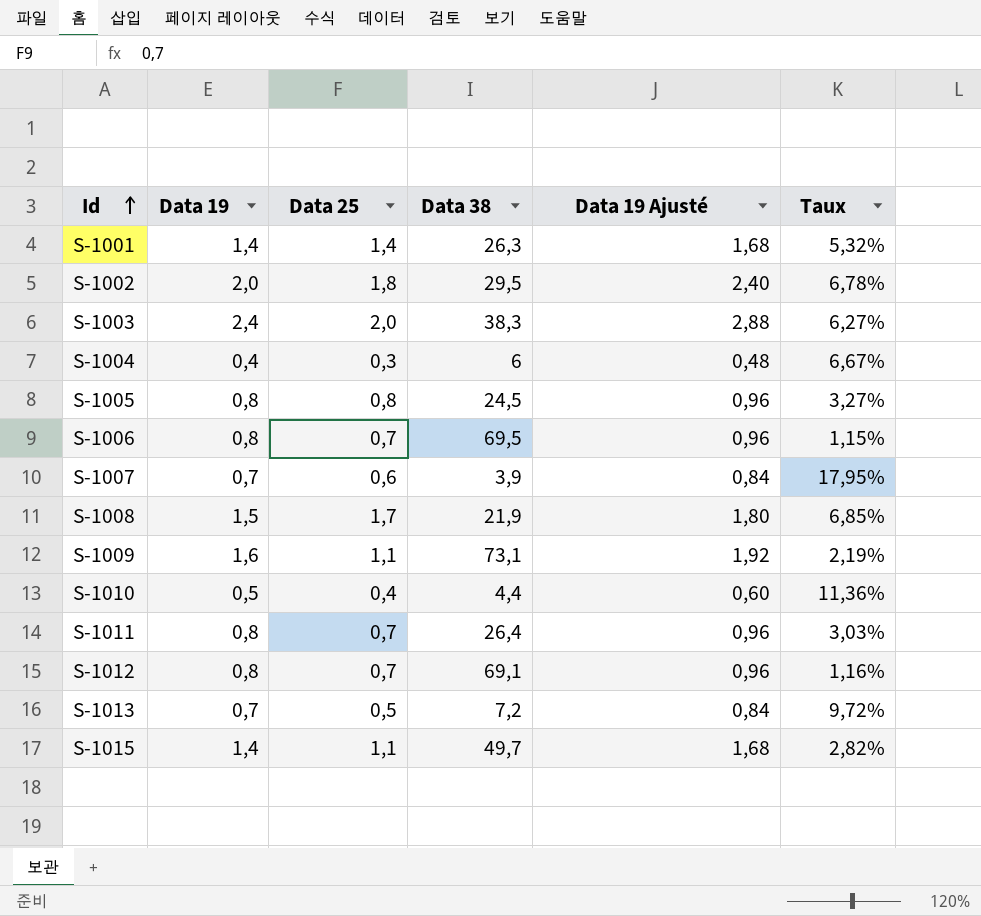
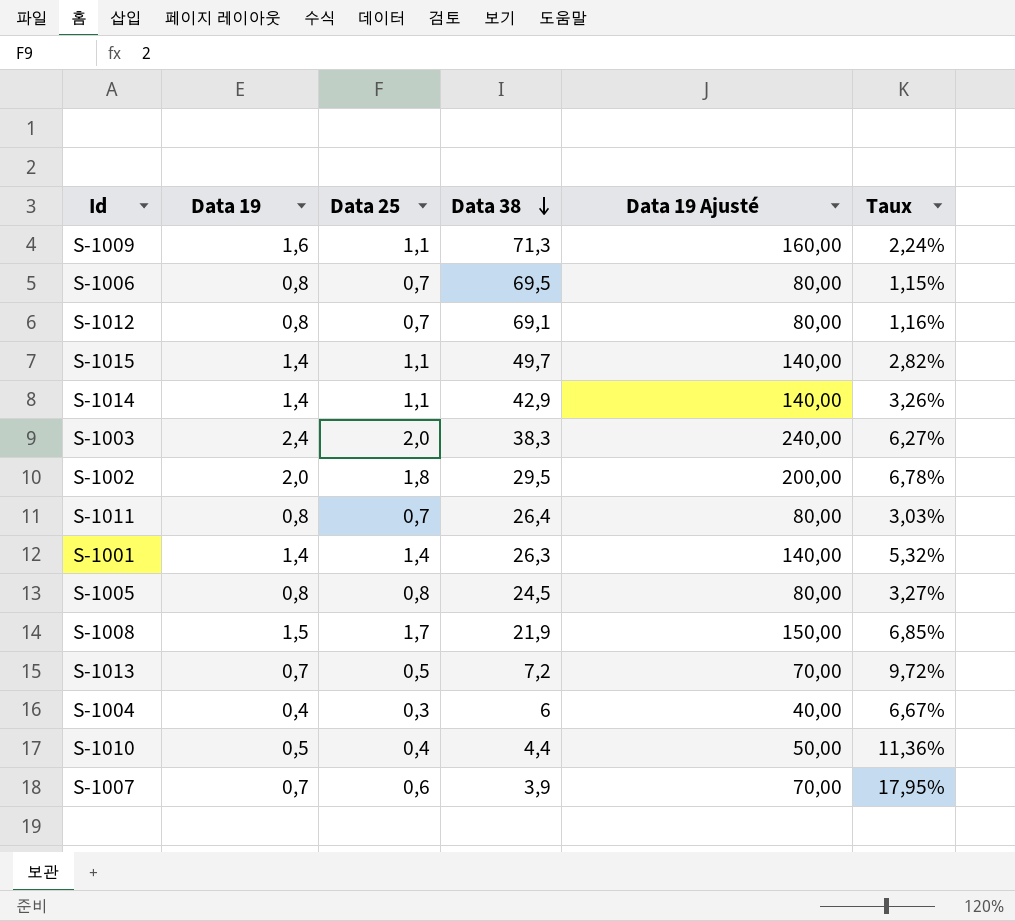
row order: Id ascending -> Data 38 descending
column Data 19 Ajusté | formula: [Data 19] * 1,2 -> [Data 19] * 100
S-1009 | Data 38: 73,1 -> 71,3
S-1009 | Taux: 2,19% -> 2,24%
row S-1014: none -> 1,4 | 1,1 | 42,9 | 140,00 | 3,26%

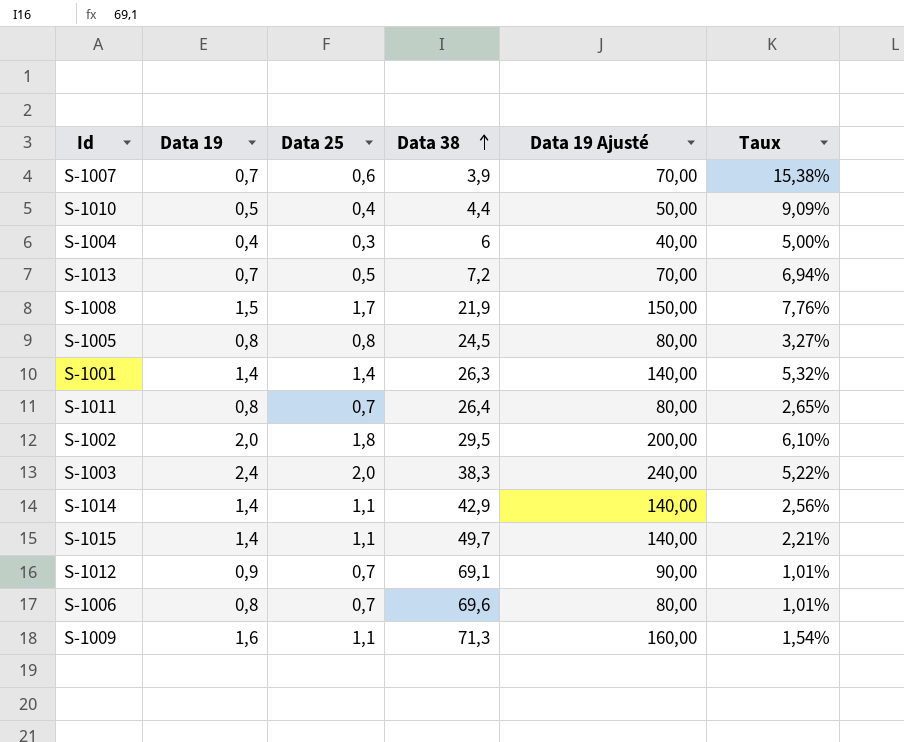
row order: Data 38 descending -> Data 38 ascending
column Taux | formula: [Data 19] / [Data 38] -> [Data 25] / [Data 38]
S-1012 | Data 19: 0,8 -> 0,9
S-1012 | Data 19 Ajusté: 80,00 -> 90,00
S-1006 | Data 38: 69,5 -> 69,6

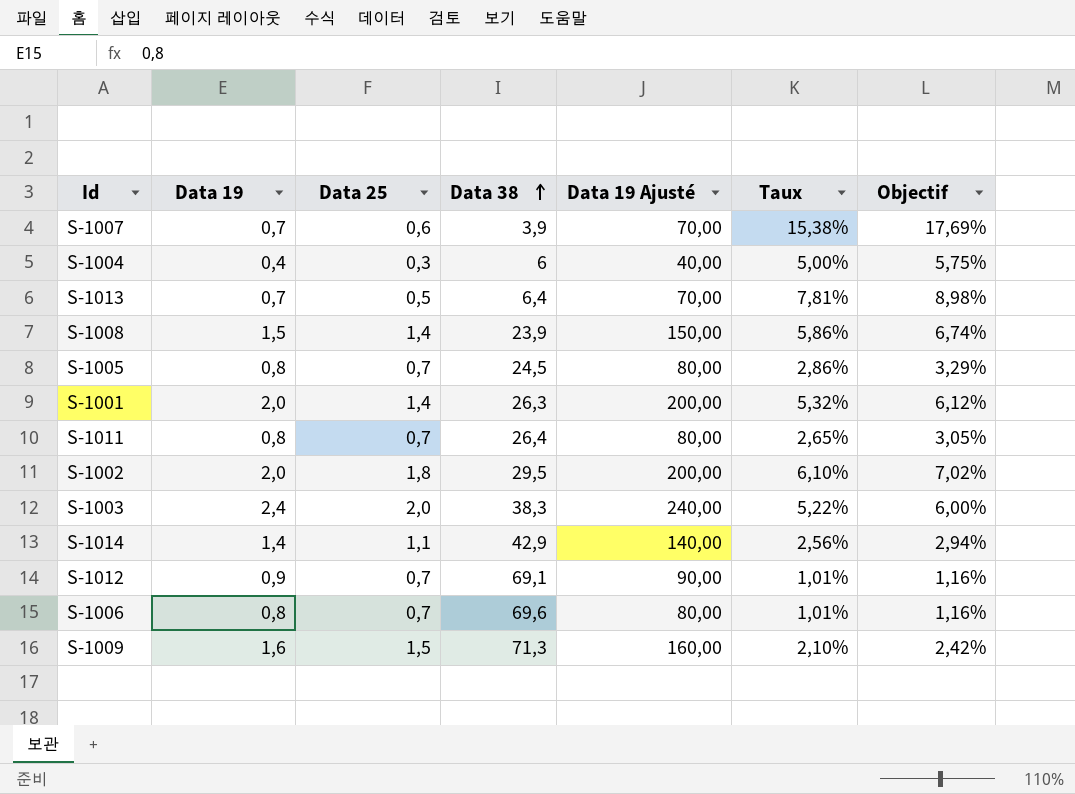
column Objectif | formula: none -> [Taux] * 1,15
row S-1010: 0,5 | 0,4 | 4,4 | 50,00 | 9,09% -> none
row S-1015: 1,4 | 1,1 | 49,7 | 140,00 | 2,21% -> none
S-1013 | Data 38: 7,2 -> 6,4
S-1013 | Taux: 6,94% -> 7,81%
S-1008 | Data 25: 1,7 -> 1,4
S-1008 | Data 38: 21,9 -> 23,9
S-1008 | Taux: 7,76% -> 5,86%
S-1005 | Data 25: 0,8 -> 0,7
S-1005 | Taux: 3,27% -> 2,86%
S-1001 | Data 19: 1,4 -> 2,0
S-1001 | Data 19 Ajusté: 140,00 -> 200,00
S-1009 | Data 25: 1,1 -> 1,5
S-1009 | Taux: 1,54% -> 2,10%

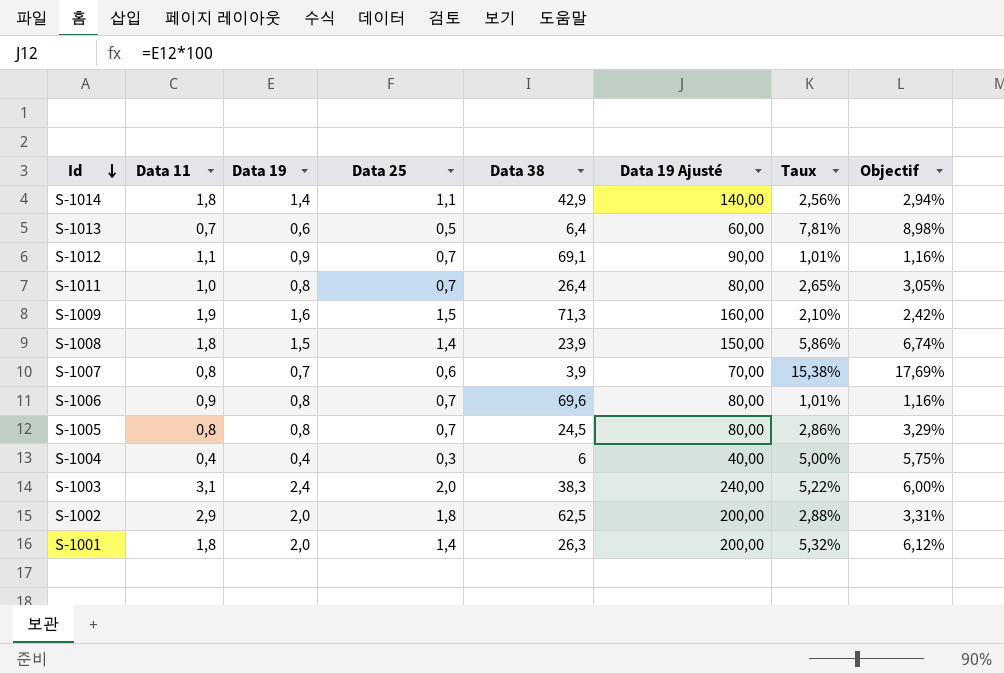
row order: Data 38 ascending -> Id descending
column Data 11 | position: none -> 2
S-1013 | Data 19: 0,7 -> 0,6
S-1013 | Data 19 Ajusté: 70,00 -> 60,00
S-1002 | Data 38: 29,5 -> 62,5
S-1002 | Taux: 6,10% -> 2,88%
S-1002 | Objectif: 7,02% -> 3,31%

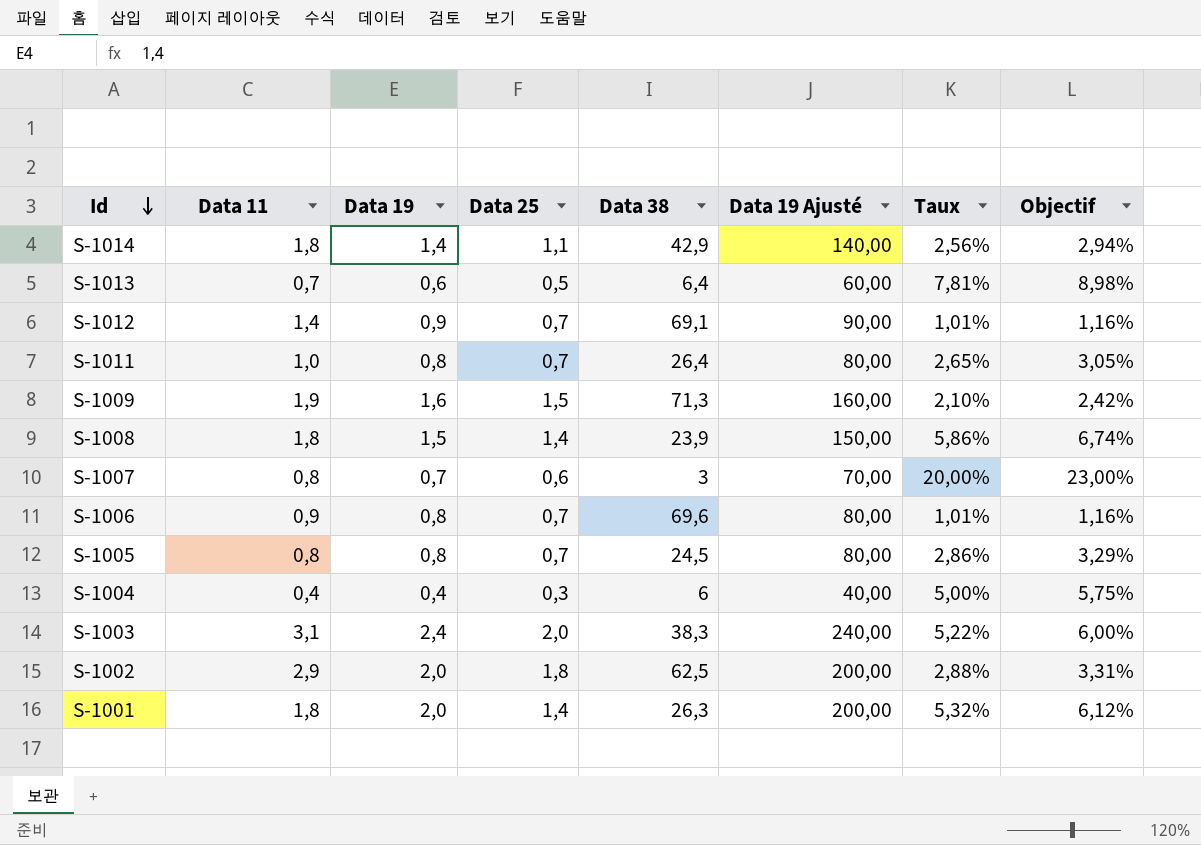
S-1012 | Data 11: 1,1 -> 1,4
S-1007 | Data 38: 3,9 -> 3
S-1007 | Taux: 15,38% -> 20,00%
S-1007 | Objectif: 17,69% -> 23,00%

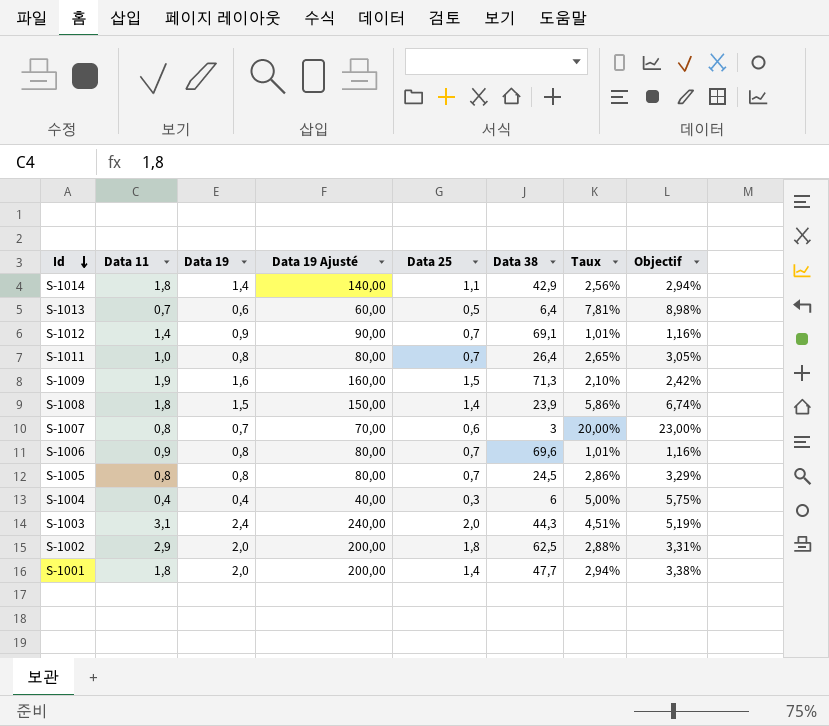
column Data 19 Ajusté | position: 6 -> 4
S-1003 | Data 38: 38,3 -> 44,3
S-1003 | Taux: 5,22% -> 4,51%
S-1003 | Objectif: 6,00% -> 5,19%
S-1001 | Data 38: 26,3 -> 47,7
S-1001 | Taux: 5,32% -> 2,94%
S-1001 | Objectif: 6,12% -> 3,38%

